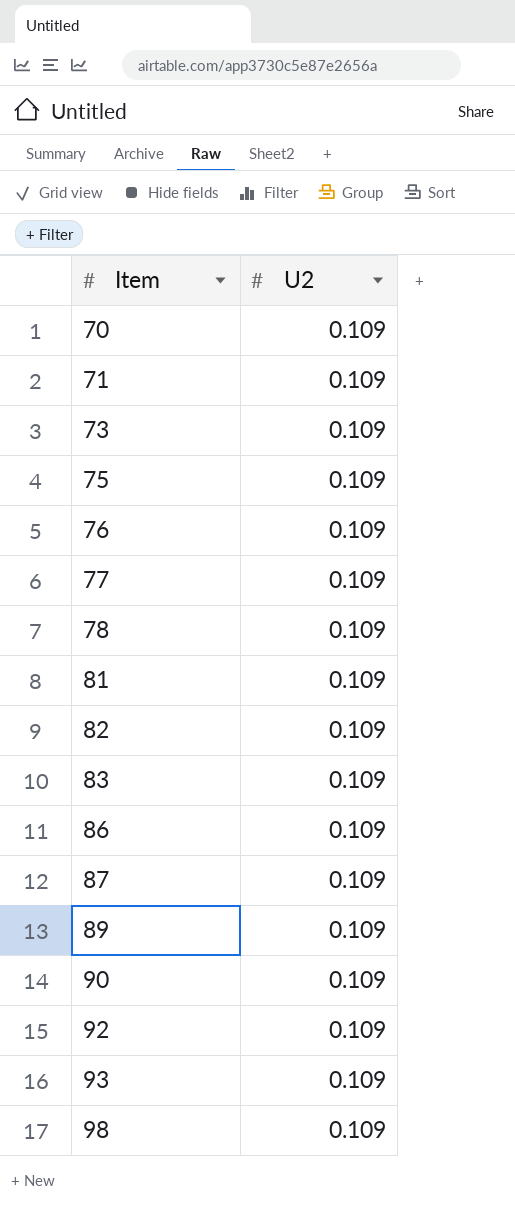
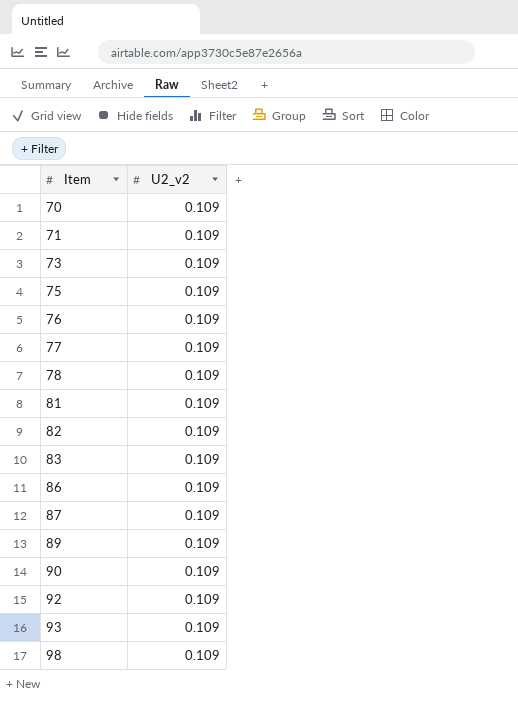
column name: U2 -> U2_v2

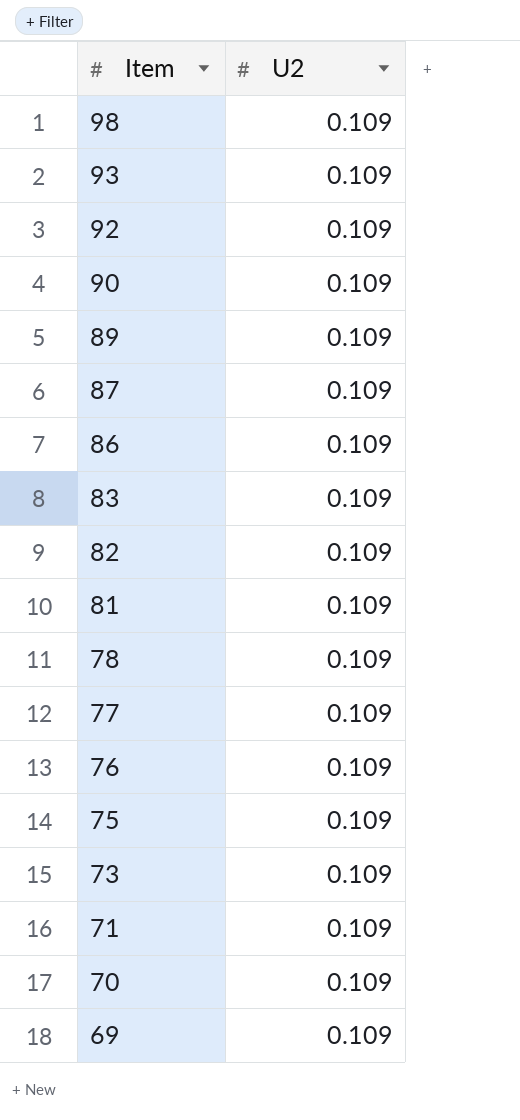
row order: Item ascending -> Item descending
column name: U2_v2 -> U2
row 69: none -> 0.109

